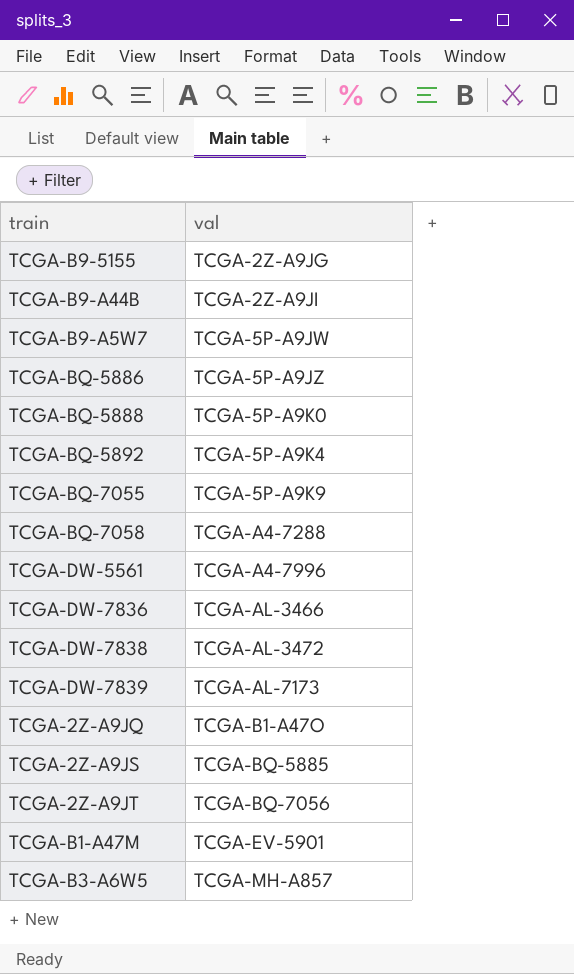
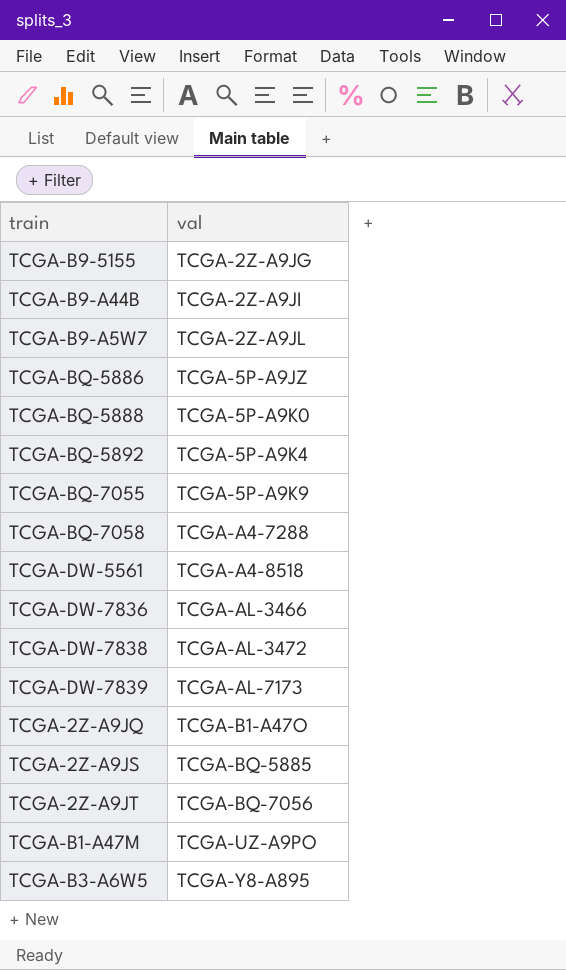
TCGA-B9-A5W7 | val: TCGA-5P-A9JW -> TCGA-2Z-A9JL
TCGA-DW-5561 | val: TCGA-A4-7996 -> TCGA-A4-8518
TCGA-B1-A47M | val: TCGA-EV-5901 -> TCGA-UZ-A9PO
TCGA-B3-A6W5 | val: TCGA-MH-A857 -> TCGA-Y8-A895

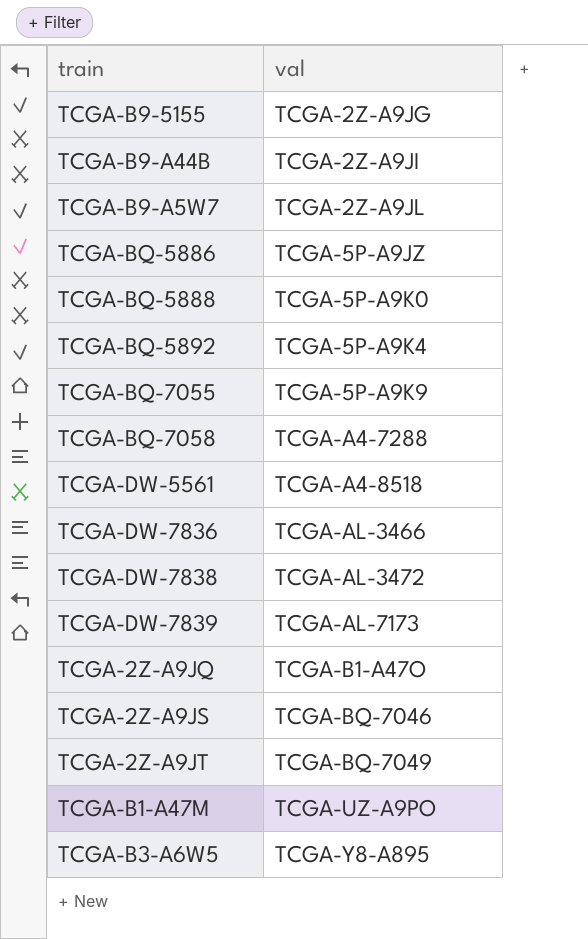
TCGA-2Z-A9JS | val: TCGA-BQ-5885 -> TCGA-BQ-7046
TCGA-2Z-A9JT | val: TCGA-BQ-7056 -> TCGA-BQ-7049

